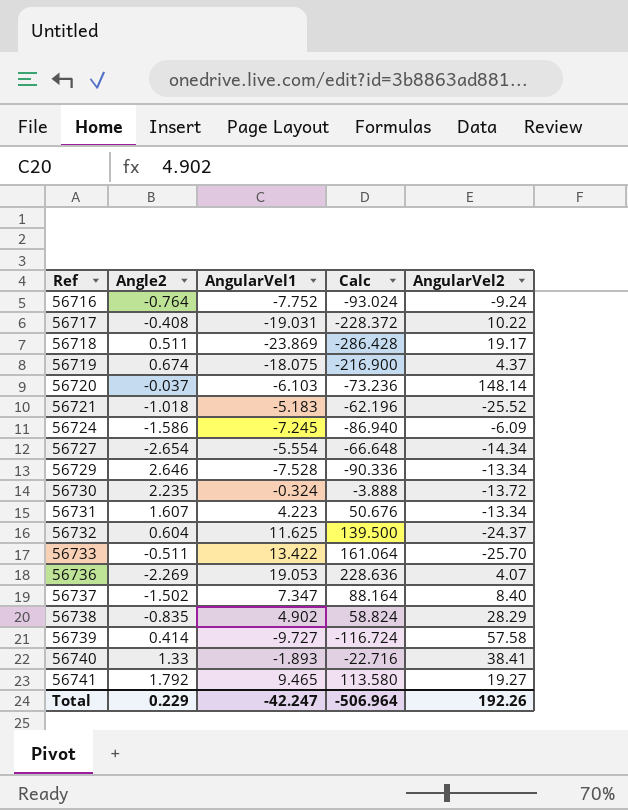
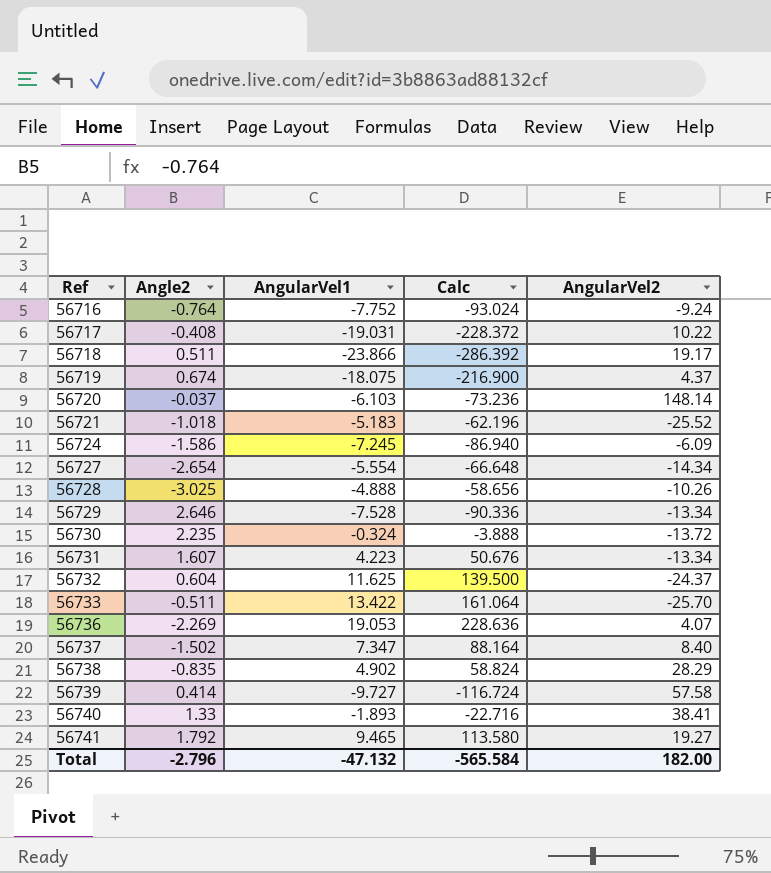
56718 | AngularVel1: -23.869 -> -23.866
56718 | Calc: -286.428 -> -286.392
row 56728: none -> -3.025 | -4.888 | -58.656 | -10.26
Total | Angle2: 0.229 -> -2.796
Total | AngularVel1: -42.247 -> -47.132
Total | Calc: -506.964 -> -565.584
Total | AngularVel2: 192.26 -> 182.00

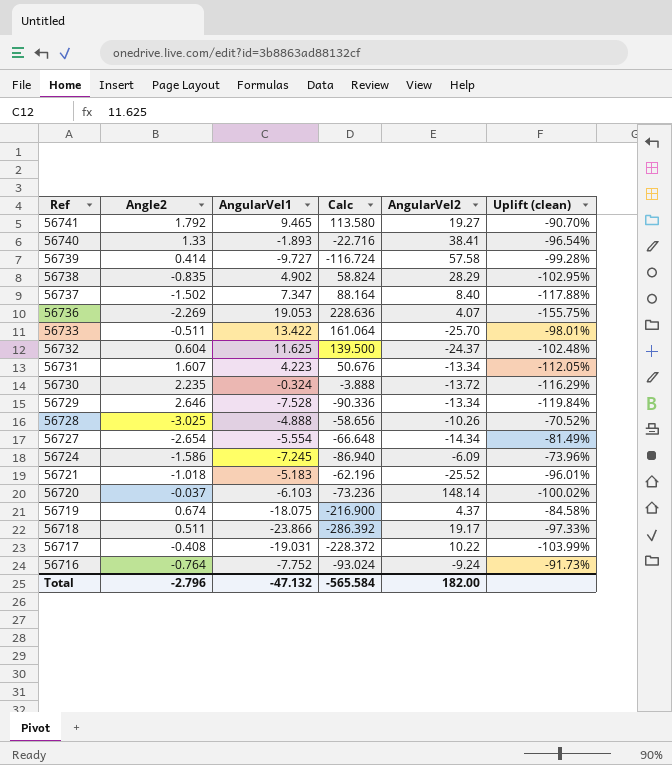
row order: Ref ascending -> Ref descending
column Uplift (clean) | formula: none -> ([Angle2] - [AngularVel2]) / [AngularVel2]

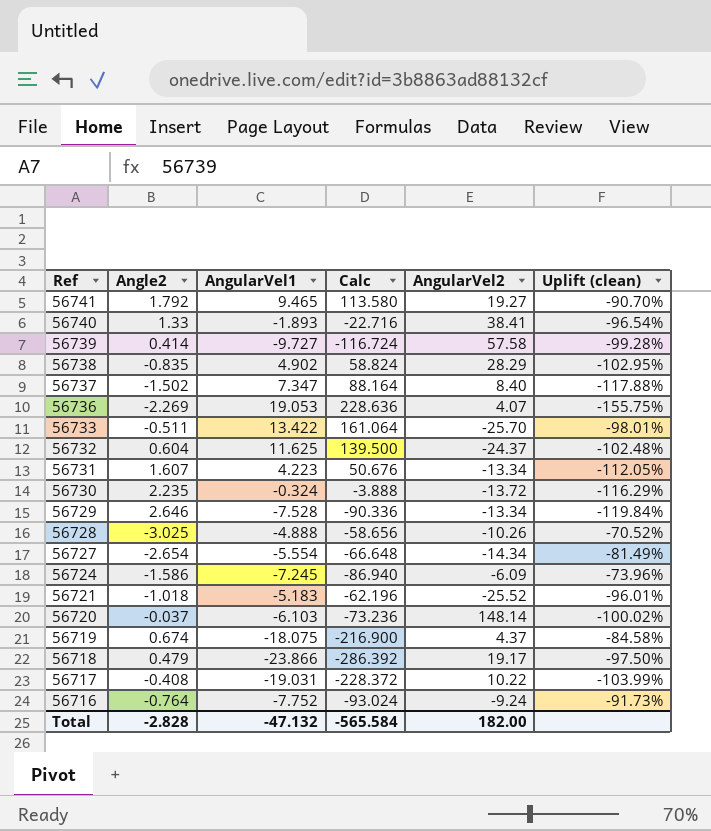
56718 | Angle2: 0.511 -> 0.479
56718 | Uplift (clean): -97.33% -> -97.50%
Total | Angle2: -2.796 -> -2.828

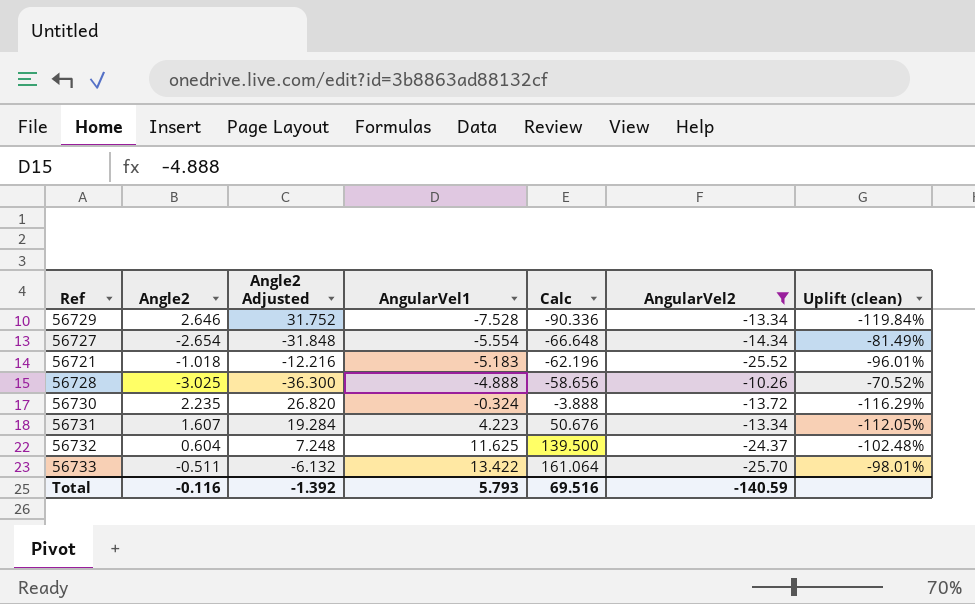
filter: none -> AngularVel2 <= -10.26
row order: Ref descending -> AngularVel1 ascending
column Angle2 Adjusted | formula: none -> [Angle2] * 12
Total | Angle2: -2.828 -> -0.116
Total | AngularVel1: -47.132 -> 5.793
Total | Calc: -565.584 -> 69.516
Total | AngularVel2: 182.00 -> -140.59

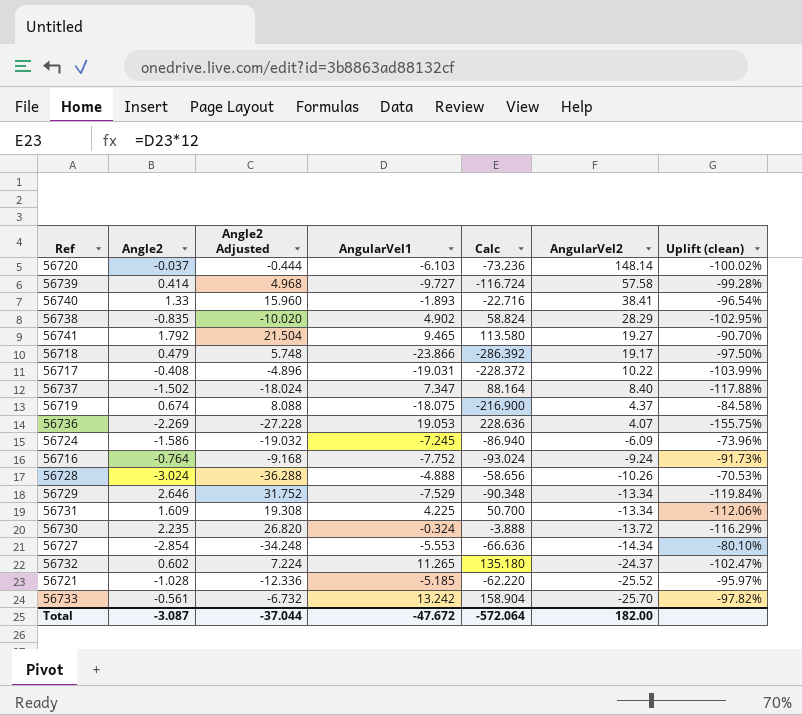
filter: AngularVel2 <= -10.26 -> none
row order: AngularVel1 ascending -> AngularVel2 descending
56728 | Angle2: -3.025 -> -3.024
56728 | Angle2 Adjusted: -36.300 -> -36.288
56728 | Uplift (clean): -70.52% -> -70.53%
56729 | AngularVel1: -7.528 -> -7.529
56729 | Calc: -90.336 -> -90.348
56731 | Angle2: 1.607 -> 1.609
56731 | Angle2 Adjusted: 19.284 -> 19.308
56731 | AngularVel1: 4.223 -> 4.225
56731 | Calc: 50.676 -> 50.700
56731 | Uplift (clean): -112.05% -> -112.06%
56727 | Angle2: -2.654 -> -2.854
56727 | Angle2 Adjusted: -31.848 -> -34.248
56727 | AngularVel1: -5.554 -> -5.553
56727 | Calc: -66.648 -> -66.636
56727 | Uplift (clean): -81.49% -> -80.10%
56732 | Angle2: 0.604 -> 0.602
56732 | Angle2 Adjusted: 7.248 -> 7.224
56732 | AngularVel1: 11.625 -> 11.265
56732 | Calc: 139.500 -> 135.180
56732 | Uplift (clean): -102.48% -> -102.47%
56721 | Angle2: -1.018 -> -1.028
56721 | Angle2 Adjusted: -12.216 -> -12.336
56721 | AngularVel1: -5.183 -> -5.185
56721 | Calc: -62.196 -> -62.220
56721 | Uplift (clean): -96.01% -> -95.97%
56733 | Angle2: -0.511 -> -0.561
56733 | Angle2 Adjusted: -6.132 -> -6.732
56733 | AngularVel1: 13.422 -> 13.242
56733 | Calc: 161.064 -> 158.904
56733 | Uplift (clean): -98.01% -> -97.82%
Total | Angle2: -0.116 -> -3.087
Total | Angle2 Adjusted: -1.392 -> -37.044
Total | AngularVel1: 5.793 -> -47.672
Total | Calc: 69.516 -> -572.064
Total | AngularVel2: -140.59 -> 182.00

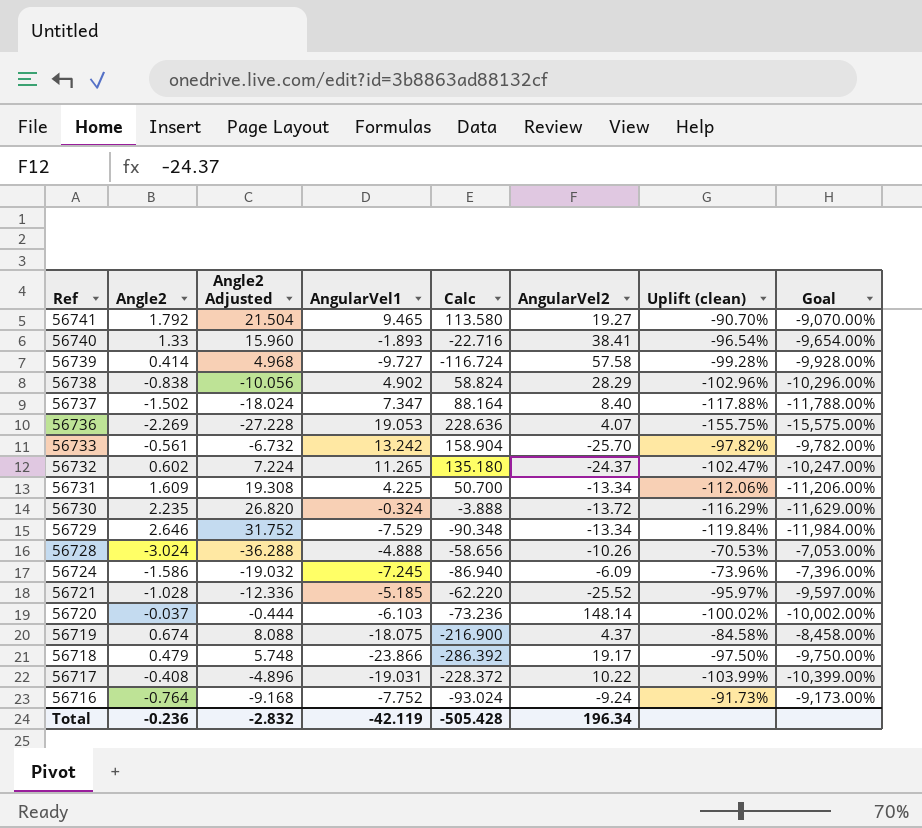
row order: AngularVel2 descending -> Ref descending
column Goal | formula: none -> [Uplift (clean)] * 100
row 56727: -2.854 | -34.248 | -5.553 | -66.636 | -14.34 | -80.10% -> none
56738 | Angle2: -0.835 -> -0.838
56738 | Angle2 Adjusted: -10.020 -> -10.056
56738 | Uplift (clean): -102.95% -> -102.96%
Total | Angle2: -3.087 -> -0.236
Total | Angle2 Adjusted: -37.044 -> -2.832
Total | AngularVel1: -47.672 -> -42.119
Total | Calc: -572.064 -> -505.428
Total | AngularVel2: 182.00 -> 196.34

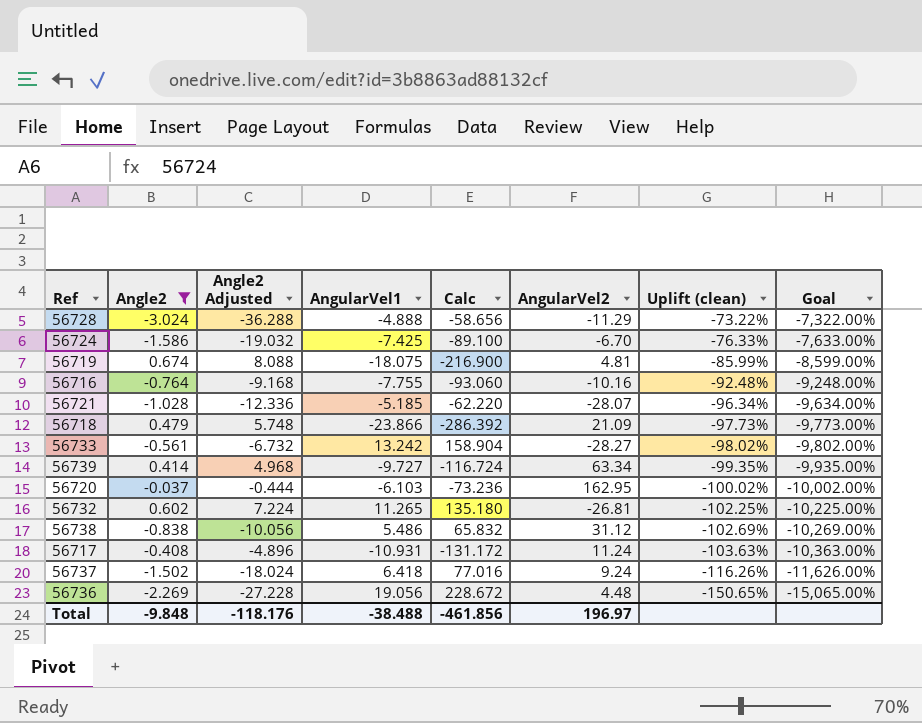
filter: none -> Angle2 <= 0.674
row order: Ref descending -> Uplift (clean) descending
56728 | AngularVel2: -10.26 -> -11.29
56728 | Uplift (clean): -70.53% -> -73.22%
56728 | Goal: -7,053.00% -> -7,322.00%
56724 | AngularVel1: -7.245 -> -7.425
56724 | Calc: -86.940 -> -89.100
56724 | AngularVel2: -6.09 -> -6.70
56724 | Uplift (clean): -73.96% -> -76.33%
56724 | Goal: -7,396.00% -> -7,633.00%
56719 | AngularVel2: 4.37 -> 4.81
56719 | Uplift (clean): -84.58% -> -85.99%
56719 | Goal: -8,458.00% -> -8,599.00%
56716 | AngularVel1: -7.752 -> -7.755
56716 | Calc: -93.024 -> -93.060
56716 | AngularVel2: -9.24 -> -10.16
56716 | Uplift (clean): -91.73% -> -92.48%
56716 | Goal: -9,173.00% -> -9,248.00%
56721 | AngularVel2: -25.52 -> -28.07
56721 | Uplift (clean): -95.97% -> -96.34%
56721 | Goal: -9,597.00% -> -9,634.00%
56718 | AngularVel2: 19.17 -> 21.09
56718 | Uplift (clean): -97.50% -> -97.73%
56718 | Goal: -9,750.00% -> -9,773.00%
56733 | AngularVel2: -25.70 -> -28.27
56733 | Uplift (clean): -97.82% -> -98.02%
56733 | Goal: -9,782.00% -> -9,802.00%
56739 | AngularVel2: 57.58 -> 63.34
56739 | Uplift (clean): -99.28% -> -99.35%
56739 | Goal: -9,928.00% -> -9,935.00%
56720 | AngularVel2: 148.14 -> 162.95
56732 | AngularVel2: -24.37 -> -26.81
56732 | Uplift (clean): -102.47% -> -102.25%
56732 | Goal: -10,247.00% -> -10,225.00%
56738 | AngularVel1: 4.902 -> 5.486
56738 | Calc: 58.824 -> 65.832
56738 | AngularVel2: 28.29 -> 31.12
56738 | Uplift (clean): -102.96% -> -102.69%
56738 | Goal: -10,296.00% -> -10,269.00%
56717 | AngularVel1: -19.031 -> -10.931
56717 | Calc: -228.372 -> -131.172
56717 | AngularVel2: 10.22 -> 11.24
56717 | Uplift (clean): -103.99% -> -103.63%
56717 | Goal: -10,399.00% -> -10,363.00%
56737 | AngularVel1: 7.347 -> 6.418
56737 | Calc: 88.164 -> 77.016
56737 | AngularVel2: 8.40 -> 9.24
56737 | Uplift (clean): -117.88% -> -116.26%
56737 | Goal: -11,788.00% -> -11,626.00%
56736 | AngularVel1: 19.053 -> 19.056
56736 | Calc: 228.636 -> 228.672
56736 | AngularVel2: 4.07 -> 4.48
56736 | Uplift (clean): -155.75% -> -150.65%
56736 | Goal: -15,575.00% -> -15,065.00%
Total | Angle2: -0.236 -> -9.848
Total | Angle2 Adjusted: -2.832 -> -118.176
Total | AngularVel1: -42.119 -> -38.488
Total | Calc: -505.428 -> -461.856
Total | AngularVel2: 196.34 -> 196.97

